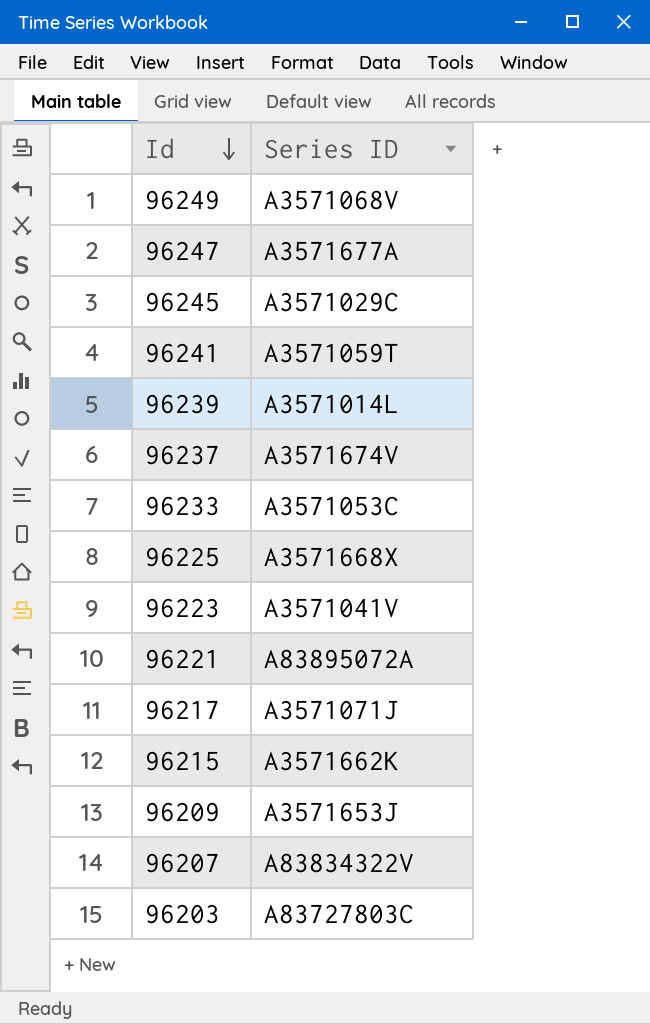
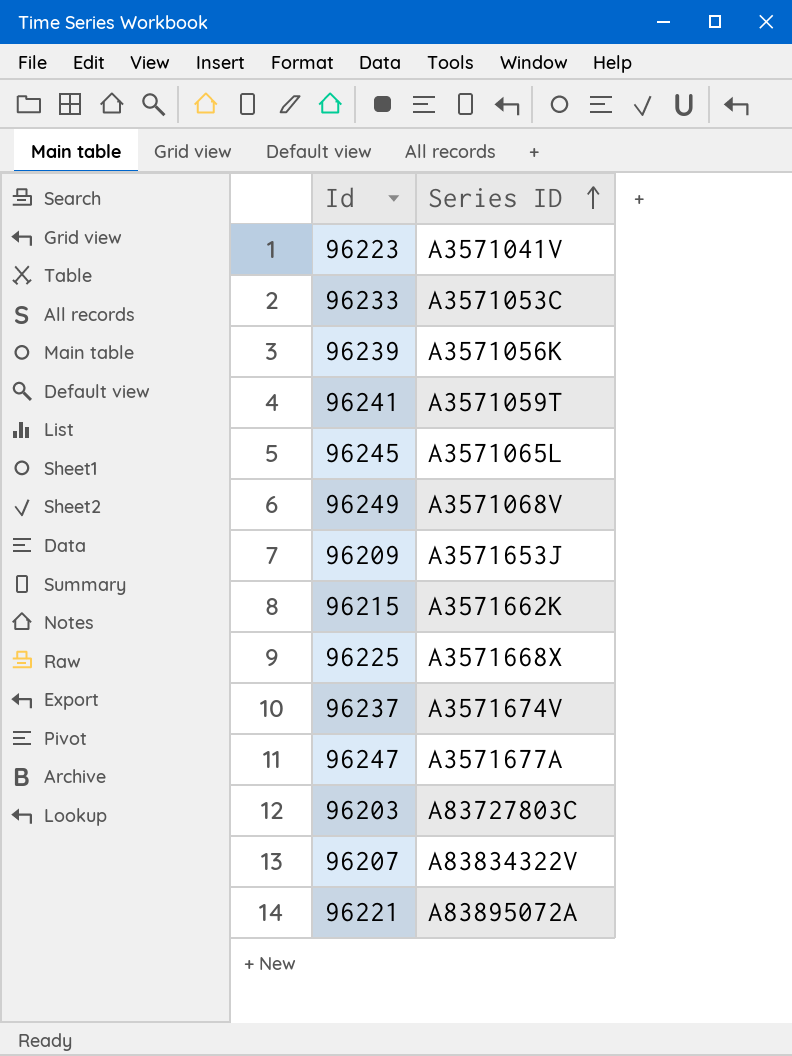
row order: Id descending -> Series ID ascending
row 96217: A3571071J -> none
96239 | Series ID: A3571014L -> A3571056K
96245 | Series ID: A3571029C -> A3571065L

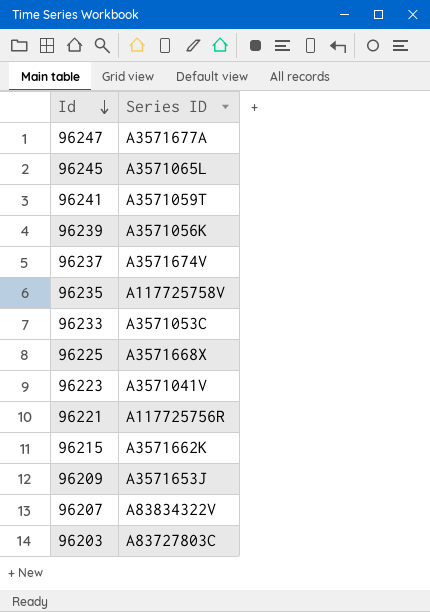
row order: Series ID ascending -> Id descending
row 96249: A3571068V -> none
row 96235: none -> A117725758V
96221 | Series ID: A83895072A -> A117725756R

